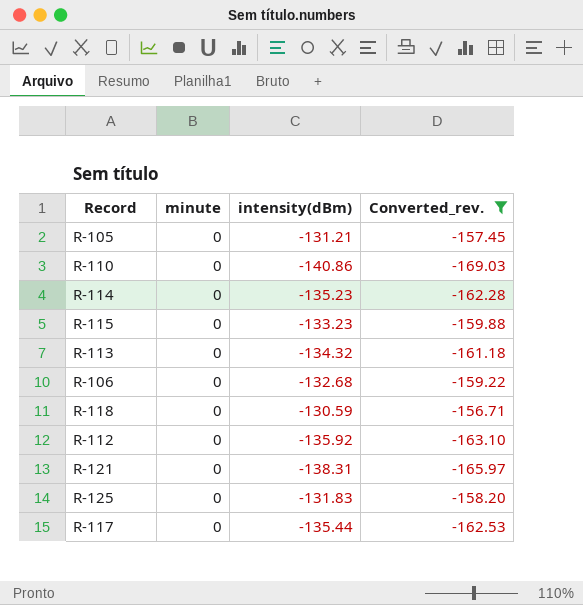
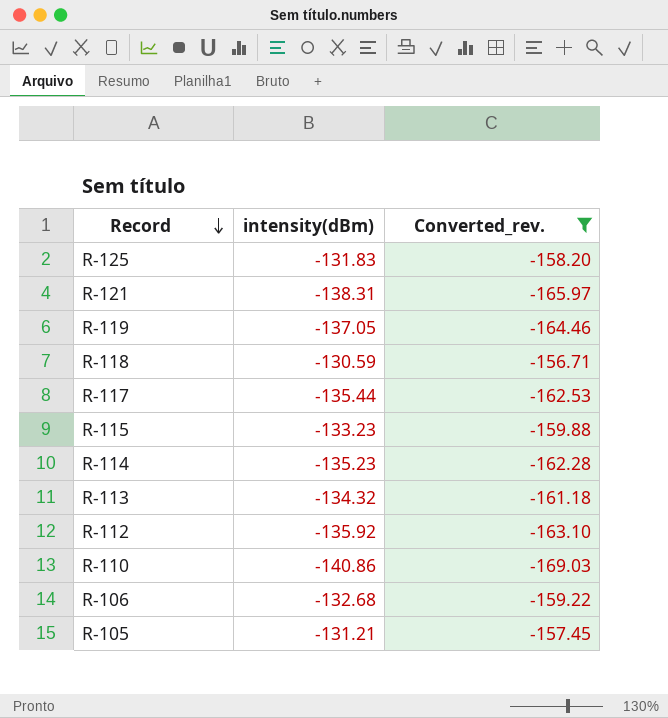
row order: none -> Record descending
column minute | position: 2 -> none
row R-119: none -> -137.05 | -164.46

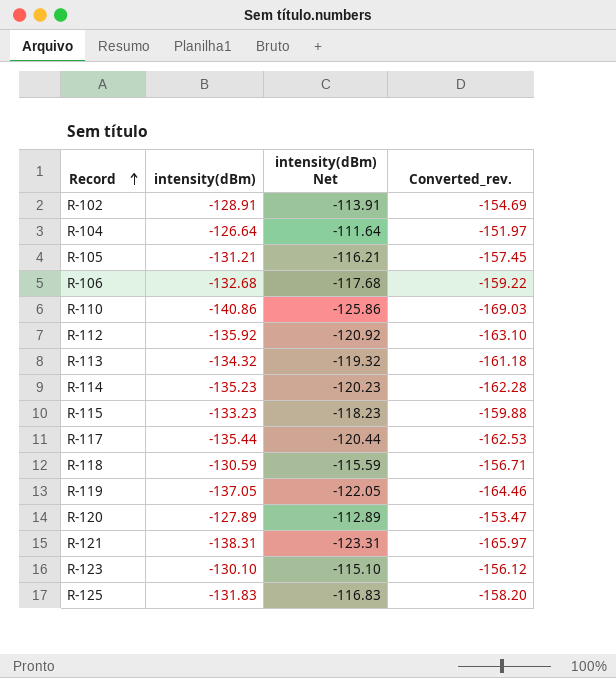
filter: Converted_rev. <= -156.71 -> none
row order: Record descending -> Record ascending
column intensity(dBm) Net | formula: none -> [intensity(dBm)] + 15

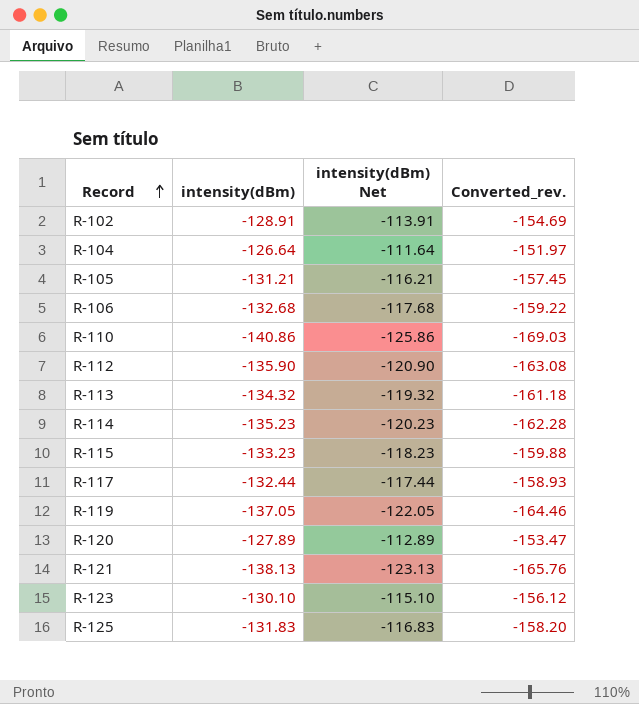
row R-118: -130.59 | -115.59 | -156.71 -> none
R-112 | intensity(dBm): -135.92 -> -135.90
R-112 | intensity(dBm) Net: -120.92 -> -120.90
R-112 | Converted_rev.: -163.10 -> -163.08
R-117 | intensity(dBm): -135.44 -> -132.44
R-117 | intensity(dBm) Net: -120.44 -> -117.44
R-117 | Converted_rev.: -162.53 -> -158.93
R-121 | intensity(dBm): -138.31 -> -138.13
R-121 | intensity(dBm) Net: -123.31 -> -123.13
R-121 | Converted_rev.: -165.97 -> -165.76

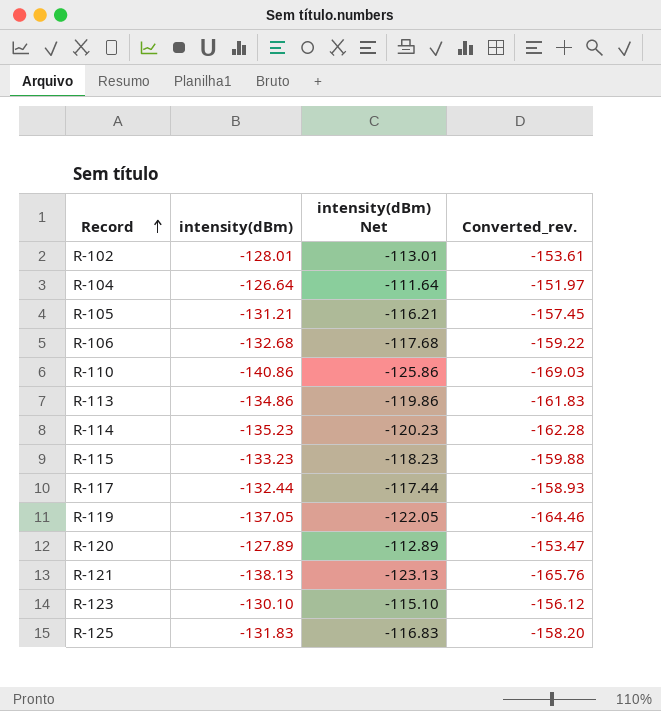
row R-112: -135.90 | -120.90 | -163.08 -> none
R-102 | intensity(dBm): -128.91 -> -128.01
R-102 | intensity(dBm) Net: -113.91 -> -113.01
R-102 | Converted_rev.: -154.69 -> -153.61
R-113 | intensity(dBm): -134.32 -> -134.86
R-113 | intensity(dBm) Net: -119.32 -> -119.86
R-113 | Converted_rev.: -161.18 -> -161.83

